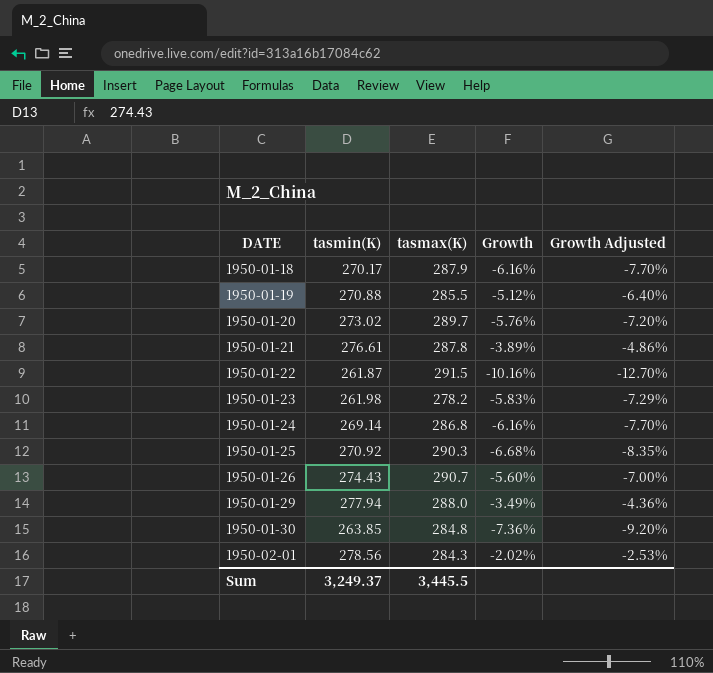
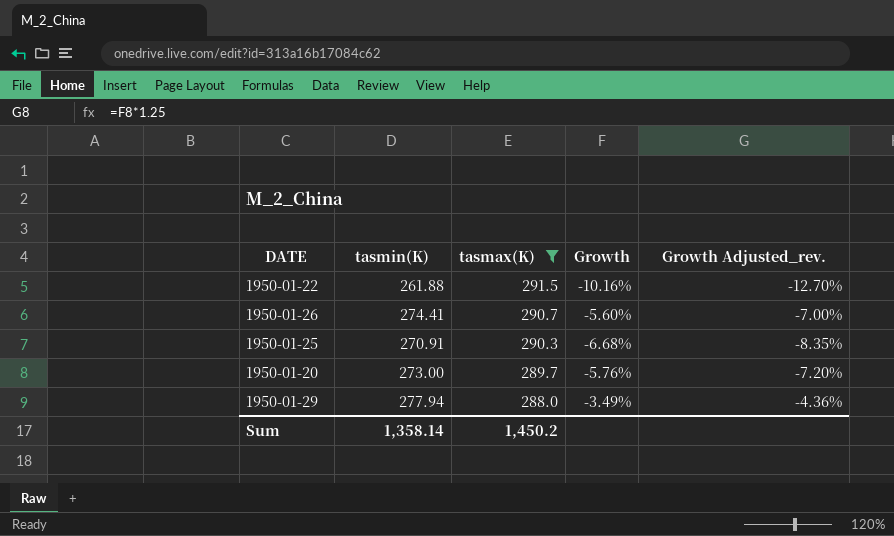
filter: none -> tasmax(K) >= 288.0
row order: DATE ascending -> tasmax(K) descending
column name: Growth Adjusted -> Growth Adjusted_rev.
1950-01-22 | tasmin(K): 261.87 -> 261.88
1950-01-26 | tasmin(K): 274.43 -> 274.41
1950-01-25 | tasmin(K): 270.92 -> 270.91
1950-01-20 | tasmin(K): 273.02 -> 273.00
Sum | tasmin(K): 3,249.37 -> 1,358.14
Sum | tasmax(K): 3,445.5 -> 1,450.2

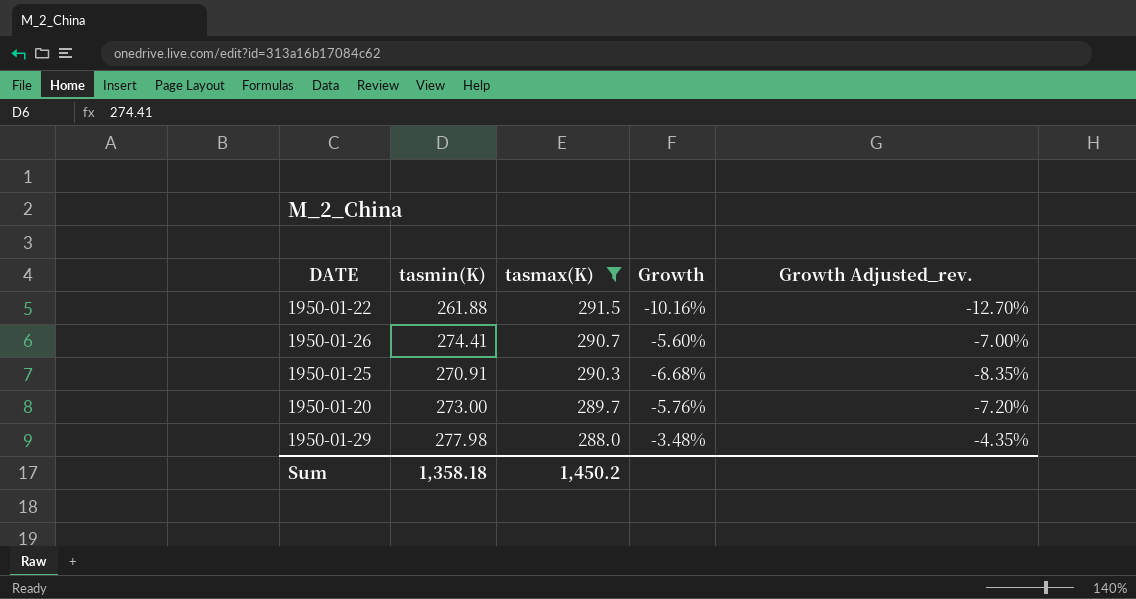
1950-01-29 | tasmin(K): 277.94 -> 277.98
1950-01-29 | Growth: -3.49% -> -3.48%
1950-01-29 | Growth Adjusted_rev.: -4.36% -> -4.35%
Sum | tasmin(K): 1,358.14 -> 1,358.18

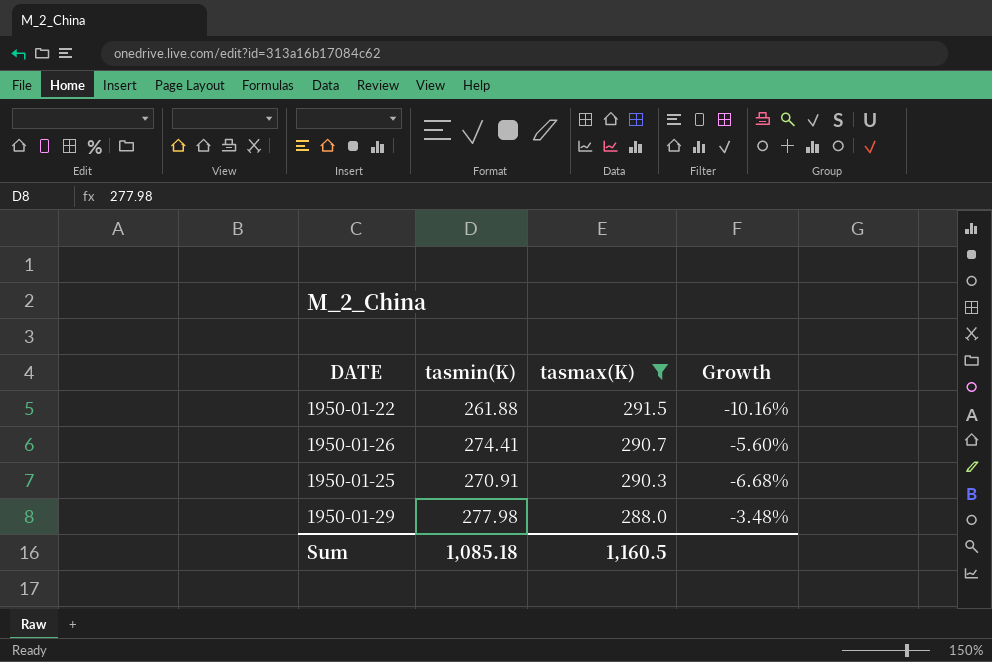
column Growth Adjusted_rev. | formula: [Growth] * 1.25 -> none
row 1950-01-20: 273.00 | 289.7 | -5.76% | -7.20% -> none
Sum | tasmin(K): 1,358.18 -> 1,085.18
Sum | tasmax(K): 1,450.2 -> 1,160.5

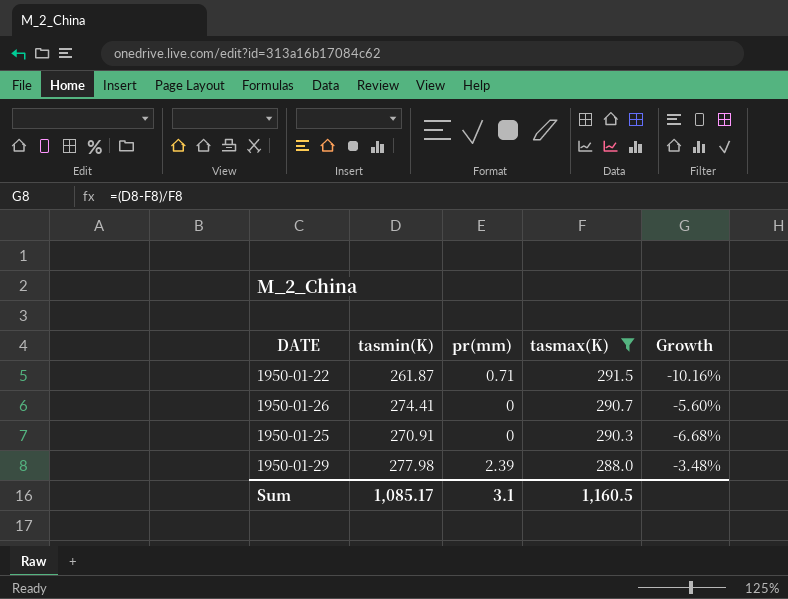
column pr(mm) | position: none -> 3
1950-01-22 | tasmin(K): 261.88 -> 261.87
Sum | tasmin(K): 1,085.18 -> 1,085.17

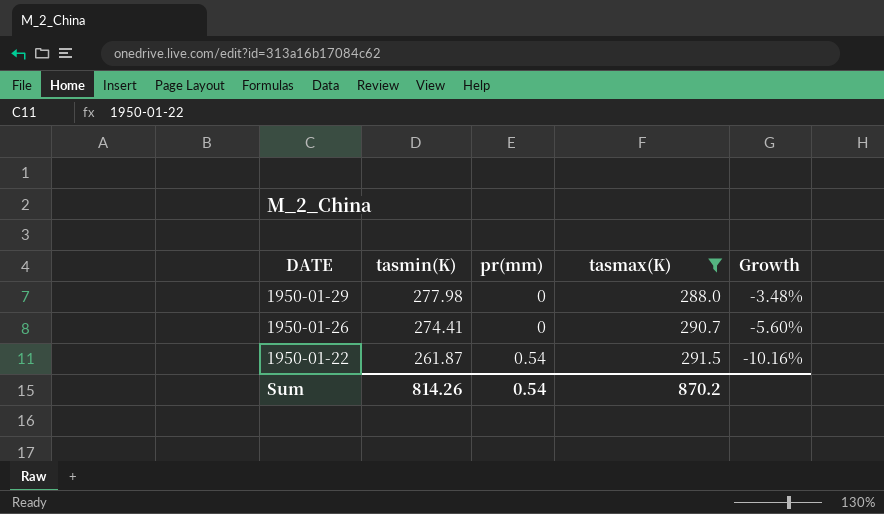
row order: tasmax(K) descending -> DATE descending
row 1950-01-25: 270.91 | 0 | 290.3 | -6.68% -> none
1950-01-29 | pr(mm): 2.39 -> 0
1950-01-22 | pr(mm): 0.71 -> 0.54
Sum | tasmin(K): 1,085.17 -> 814.26
Sum | pr(mm): 3.1 -> 0.54
Sum | tasmax(K): 1,160.5 -> 870.2

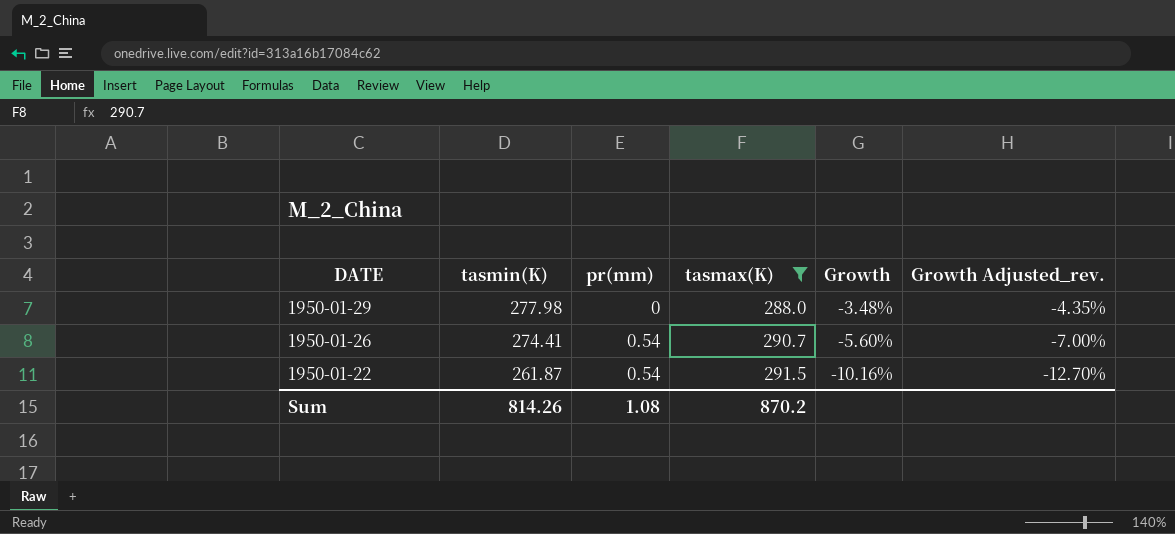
column Growth Adjusted_rev. | formula: none -> [Growth] * 1.25
1950-01-26 | pr(mm): 0 -> 0.54
Sum | pr(mm): 0.54 -> 1.08

